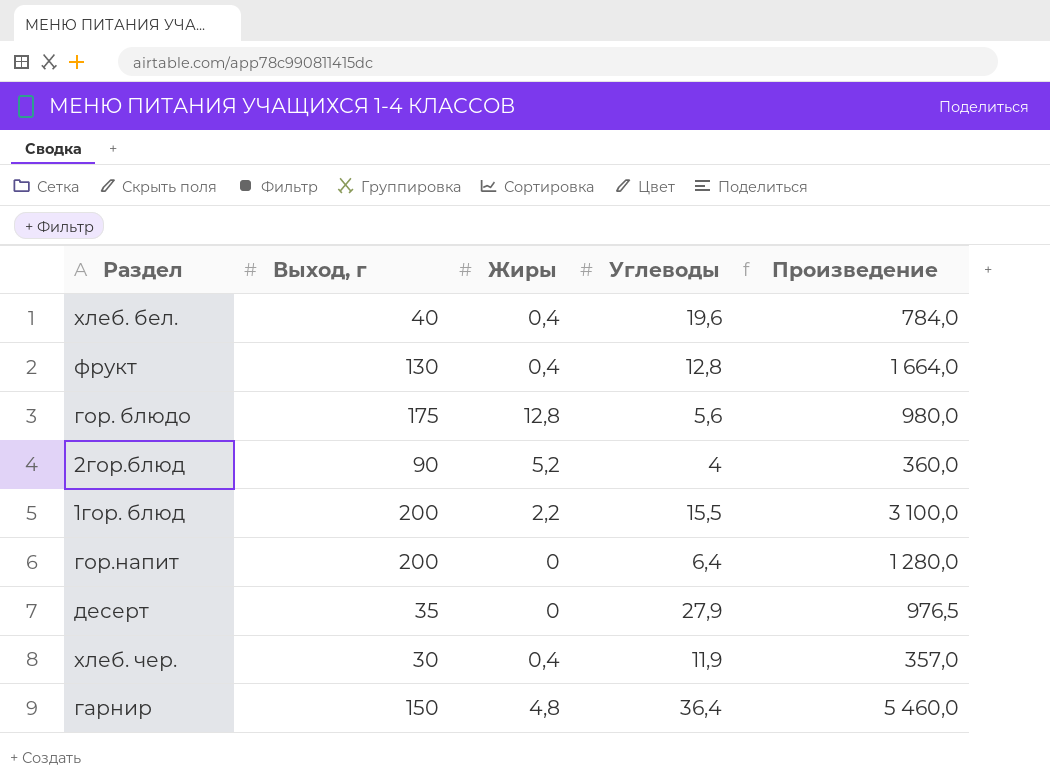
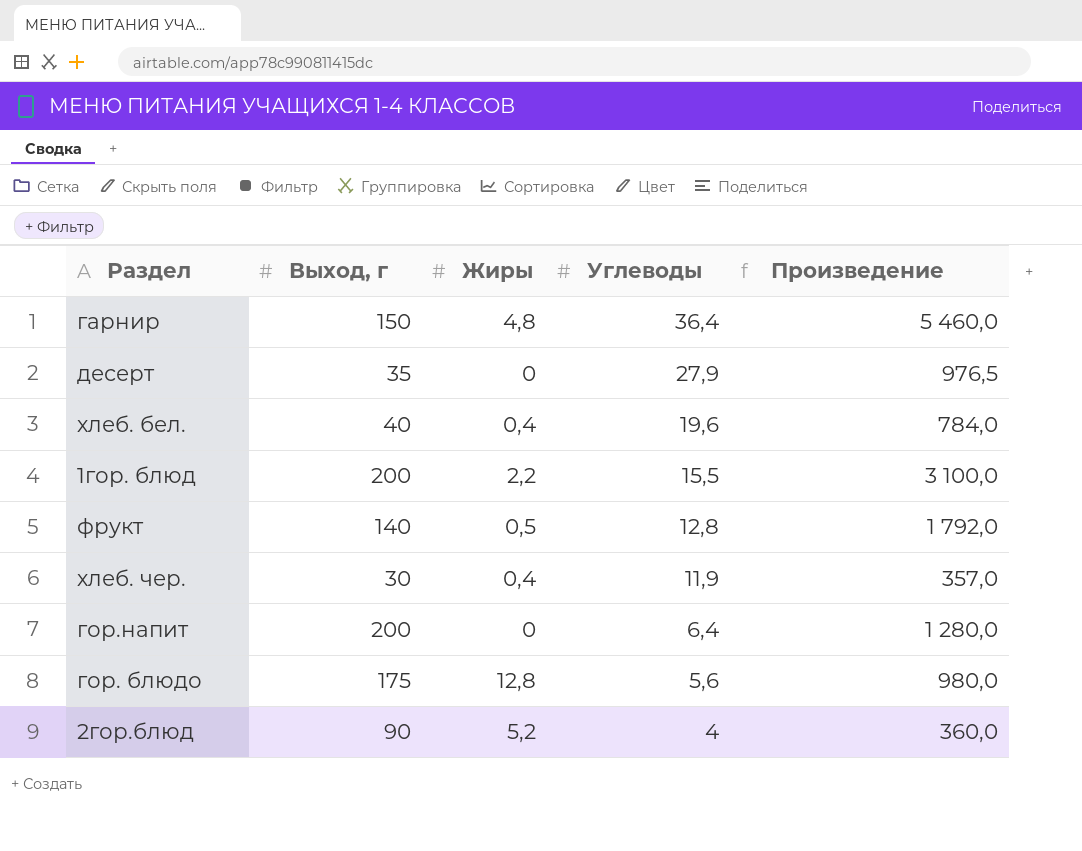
row order: none -> Углеводы descending
фрукт | Выход, г: 130 -> 140
фрукт | Жиры: 0,4 -> 0,5
фрукт | Произведение: 1 664,0 -> 1 792,0

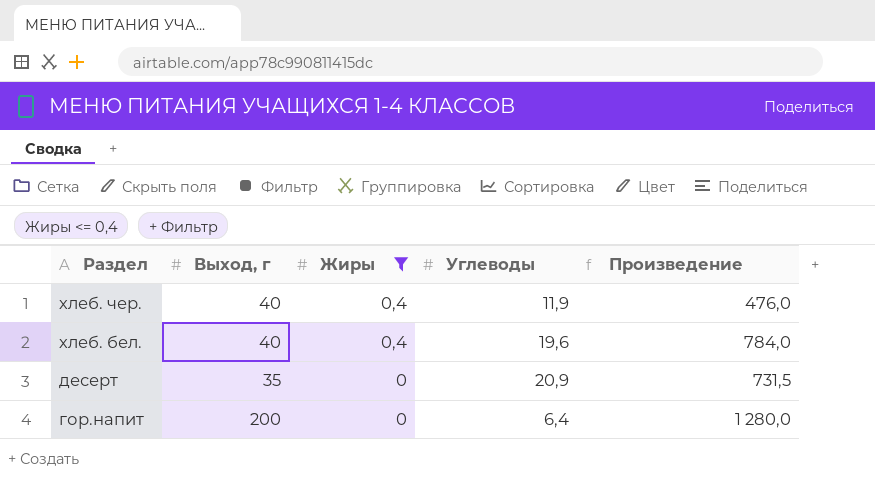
filter: none -> Жиры <= 0,4
row order: Углеводы descending -> Раздел descending
хлеб. чер. | Выход, г: 30 -> 40
хлеб. чер. | Произведение: 357,0 -> 476,0
десерт | Углеводы: 27,9 -> 20,9
десерт | Произведение: 976,5 -> 731,5

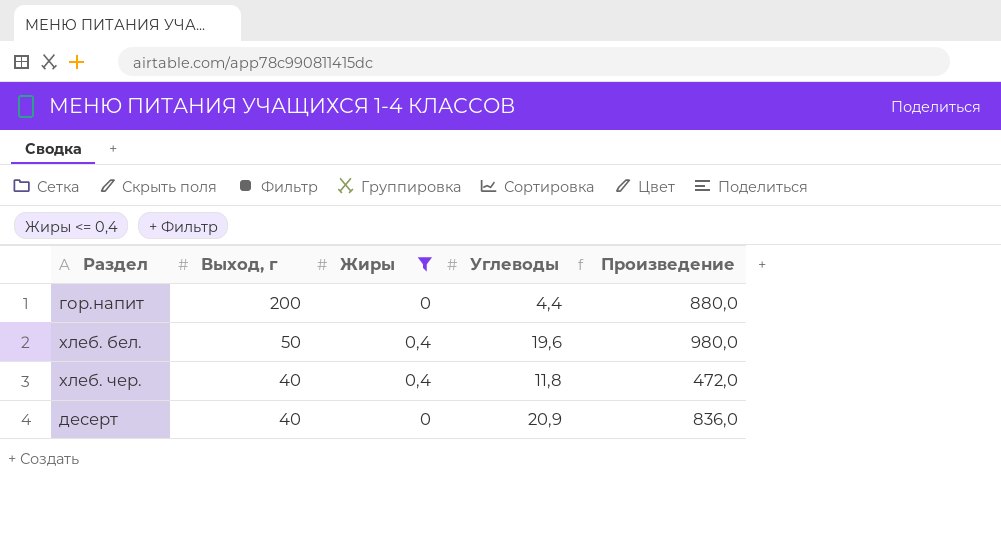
row order: Раздел descending -> Выход, г descending
гор.напит | Углеводы: 6,4 -> 4,4
гор.напит | Произведение: 1 280,0 -> 880,0
хлеб. бел. | Выход, г: 40 -> 50
хлеб. бел. | Произведение: 784,0 -> 980,0
хлеб. чер. | Углеводы: 11,9 -> 11,8
хлеб. чер. | Произведение: 476,0 -> 472,0
десерт | Выход, г: 35 -> 40
десерт | Произведение: 731,5 -> 836,0

